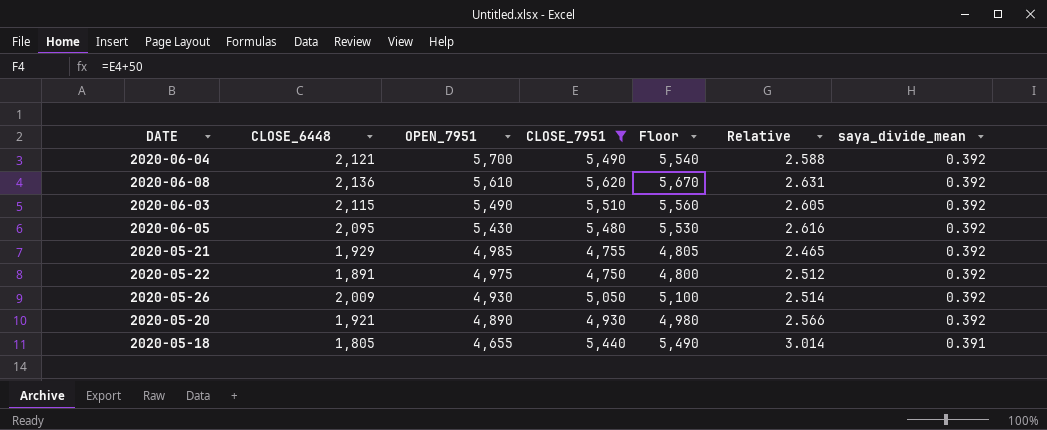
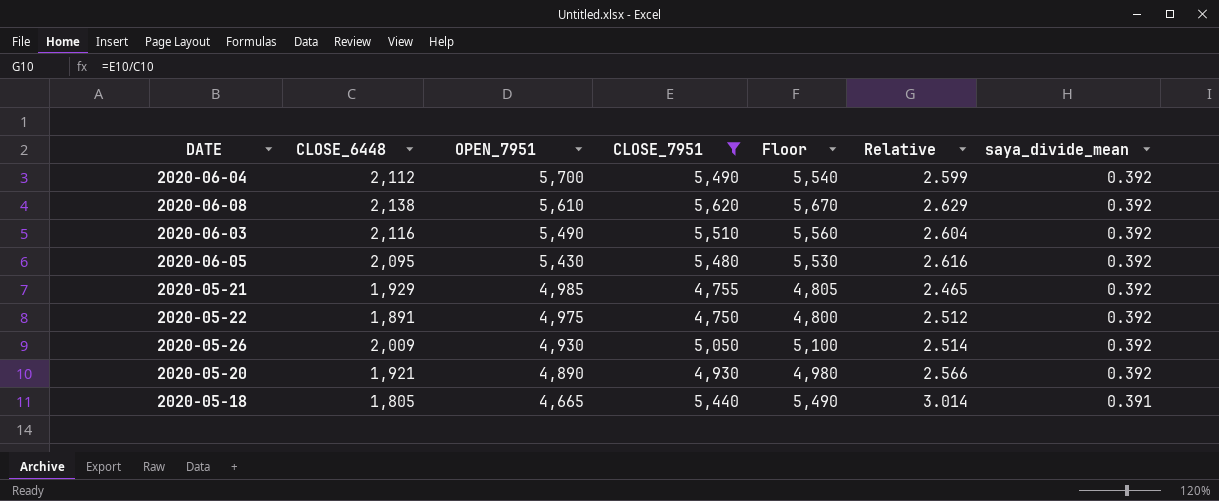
2020-06-04 | CLOSE_6448: 2,121 -> 2,112
2020-06-04 | Relative: 2.588 -> 2.599
2020-06-08 | CLOSE_6448: 2,136 -> 2,138
2020-06-08 | Relative: 2.631 -> 2.629
2020-06-03 | CLOSE_6448: 2,115 -> 2,116
2020-06-03 | Relative: 2.605 -> 2.604
2020-05-18 | OPEN_7951: 4,655 -> 4,665

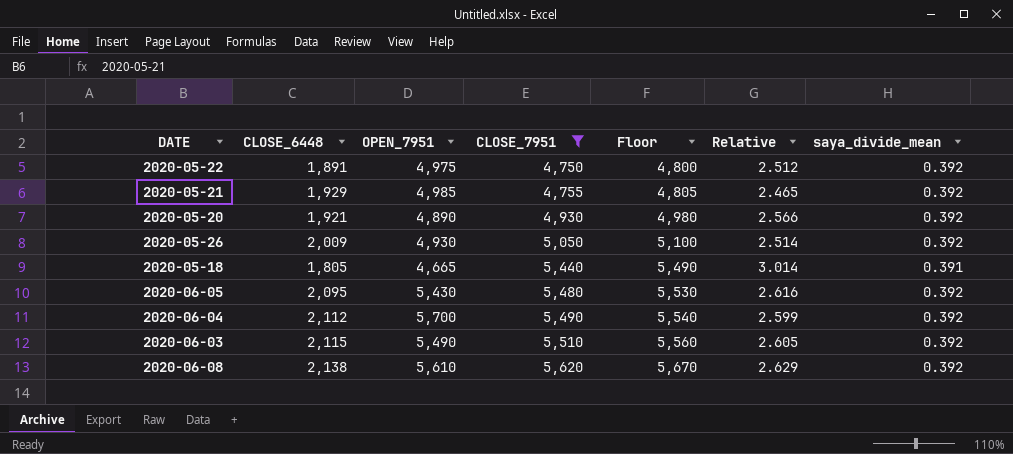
row order: OPEN_7951 descending -> CLOSE_7951 ascending
2020-06-03 | CLOSE_6448: 2,116 -> 2,115
2020-06-03 | Relative: 2.604 -> 2.605

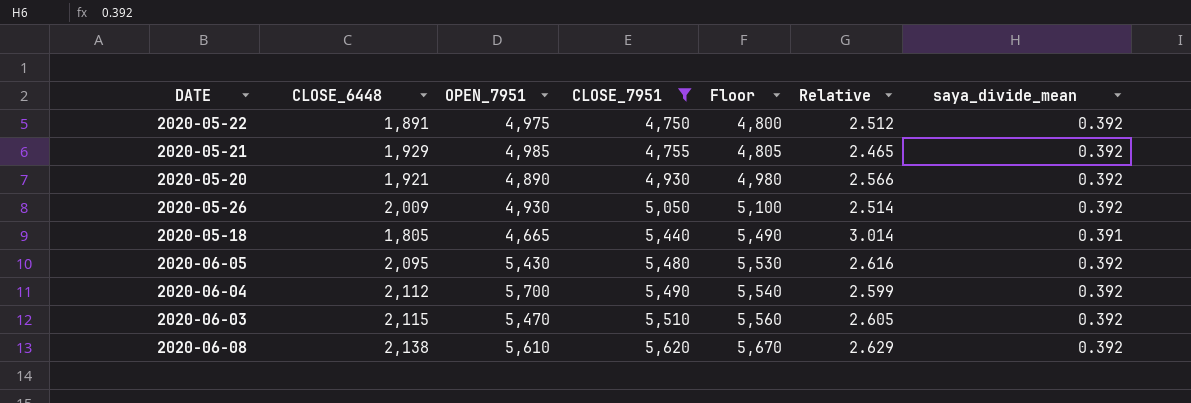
2020-06-03 | OPEN_7951: 5,490 -> 5,470

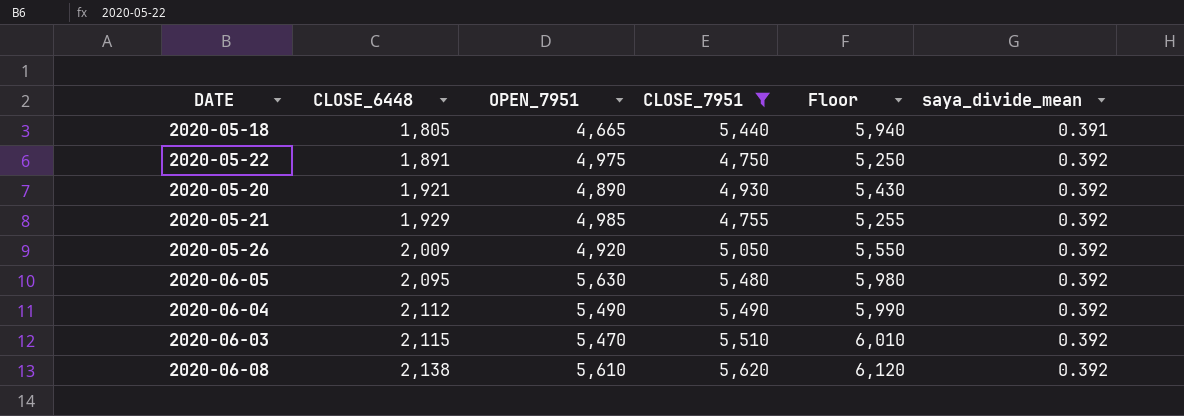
row order: CLOSE_7951 ascending -> CLOSE_6448 ascending
column Relative | formula: [CLOSE_7951] / [CLOSE_6448] -> none
column Floor | formula: [CLOSE_7951] + 50 -> [CLOSE_7951] + 500
2020-05-26 | OPEN_7951: 4,930 -> 4,920
2020-06-05 | OPEN_7951: 5,430 -> 5,630
2020-06-04 | OPEN_7951: 5,700 -> 5,490

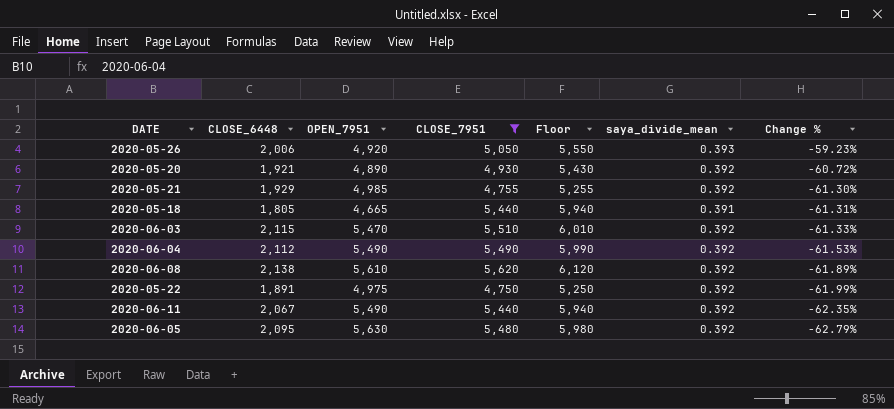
row order: CLOSE_6448 ascending -> Change % descending
column Change % | formula: none -> ([CLOSE_6448] - [OPEN_7951]) / [OPEN_7951]
2020-05-26 | CLOSE_6448: 2,009 -> 2,006
2020-05-26 | saya_divide_mean: 0.392 -> 0.393
row 2020-06-11: none -> 2,067 | 5,490 | 5,440 | 5,940 | 0.392 | -62.35%

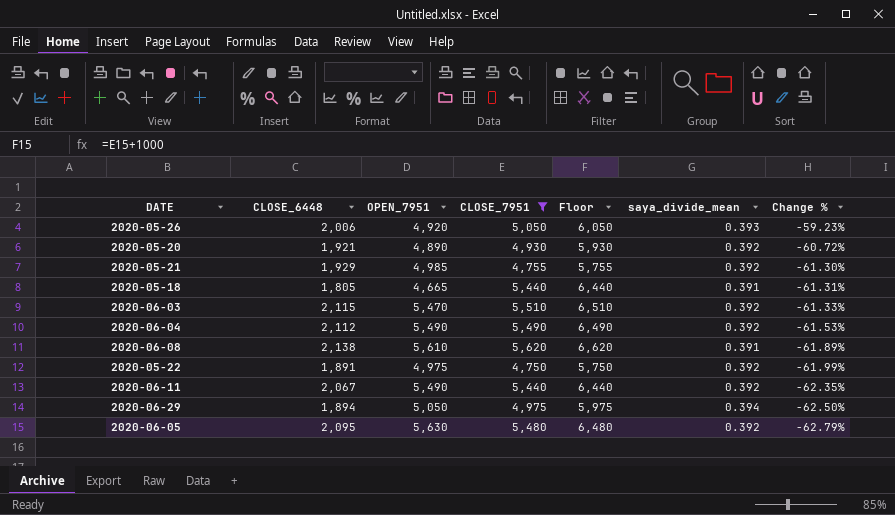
column Floor | formula: [CLOSE_7951] + 500 -> [CLOSE_7951] + 1000
2020-06-08 | saya_divide_mean: 0.392 -> 0.391
row 2020-06-29: none -> 1,894 | 5,050 | 4,975 | 5,975 | 0.394 | -62.50%

